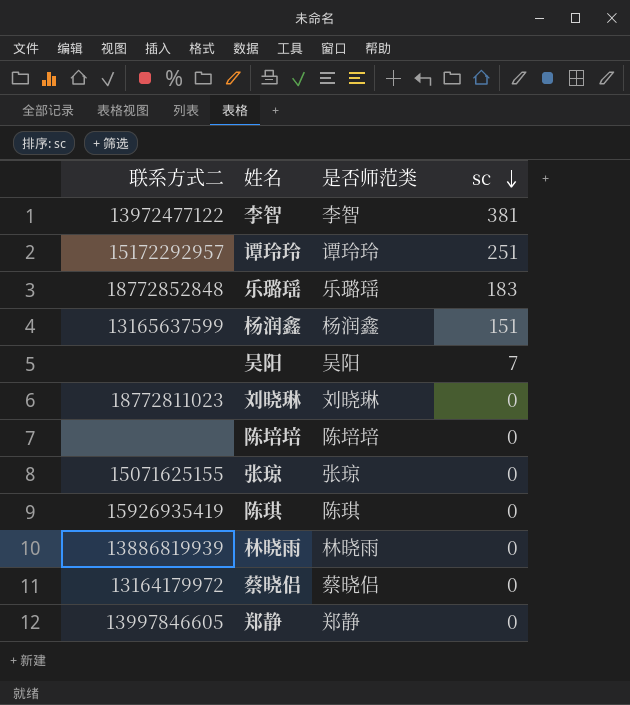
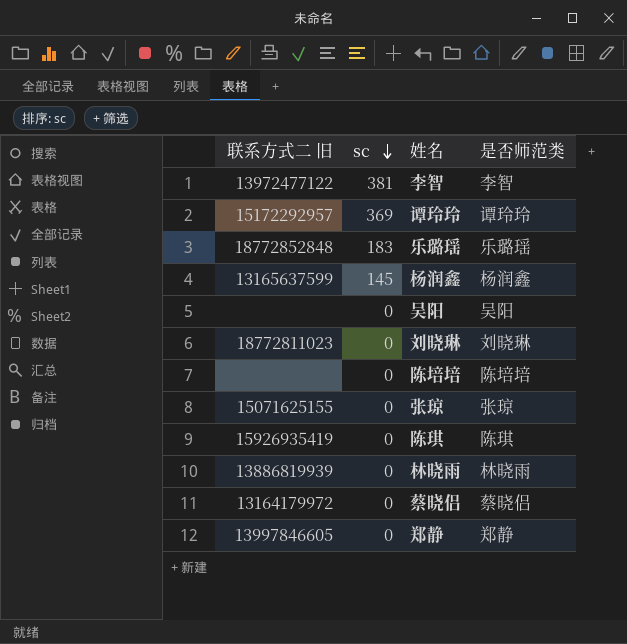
column name: 联系方式二 -> 联系方式二 旧
column sc | position: 4 -> 2
谭玲玲 | sc: 251 -> 369
杨润鑫 | sc: 151 -> 145
吴阳 | sc: 7 -> 0

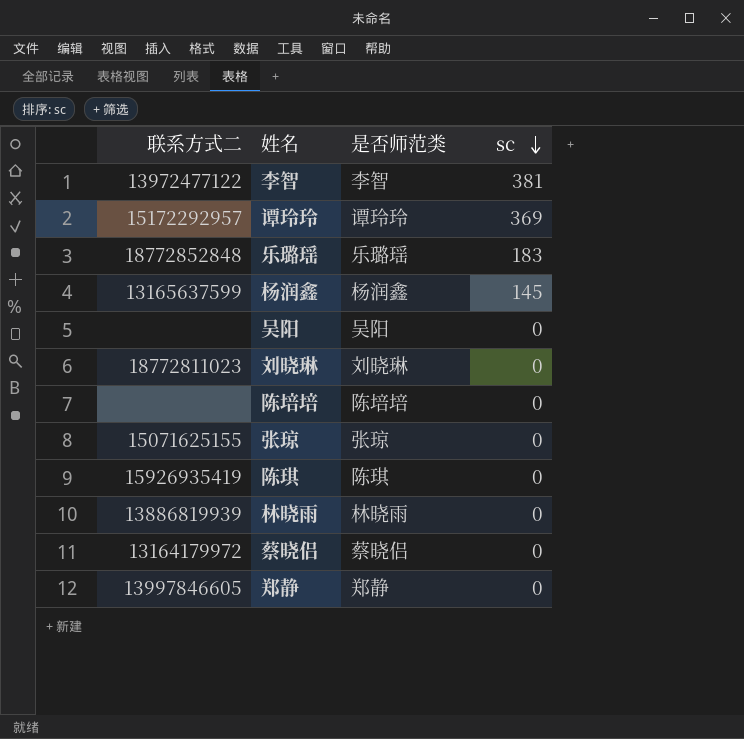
column name: 联系方式二 旧 -> 联系方式二
column sc | position: 2 -> 4

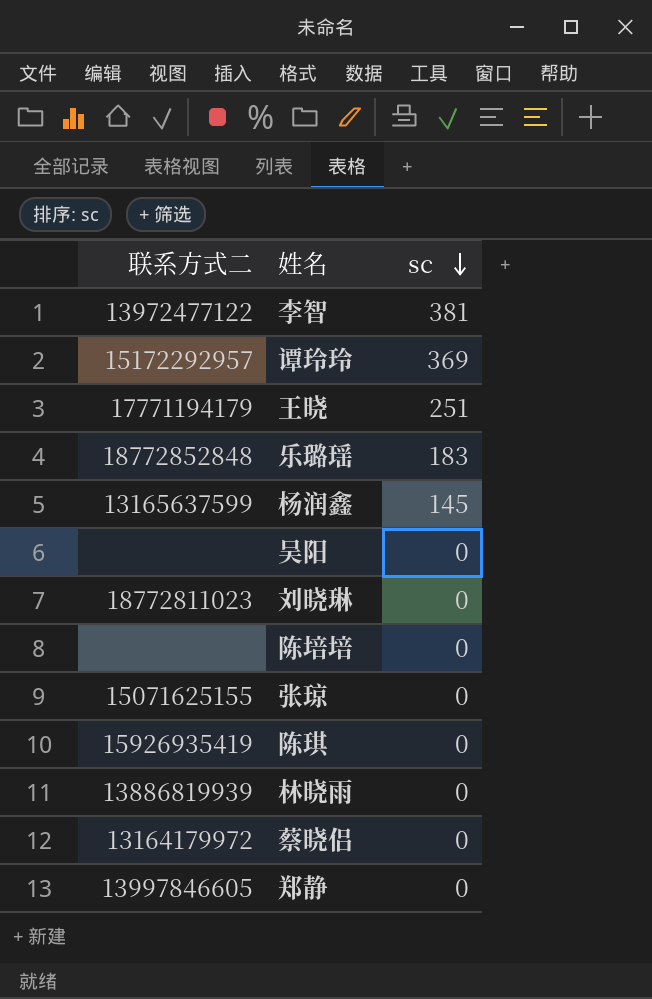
column 是否师范类 | position: 3 -> none
row 王晓: none -> 17771194179 | 251

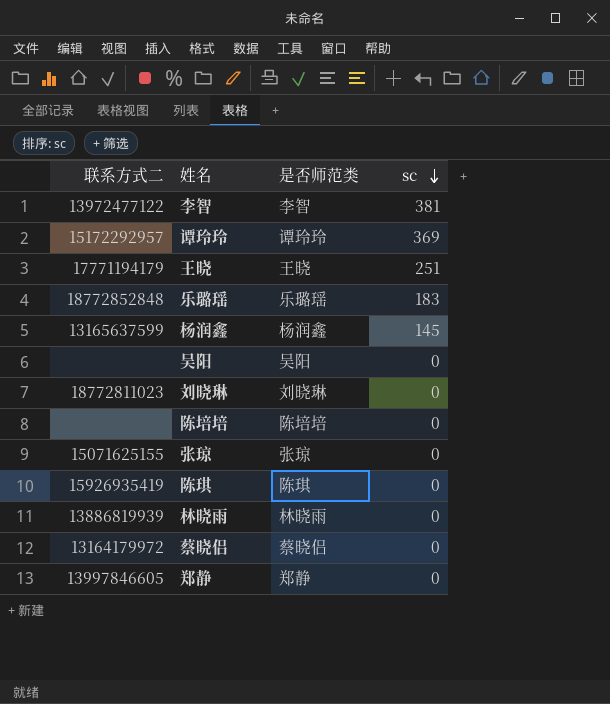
column 是否师范类 | position: none -> 3

